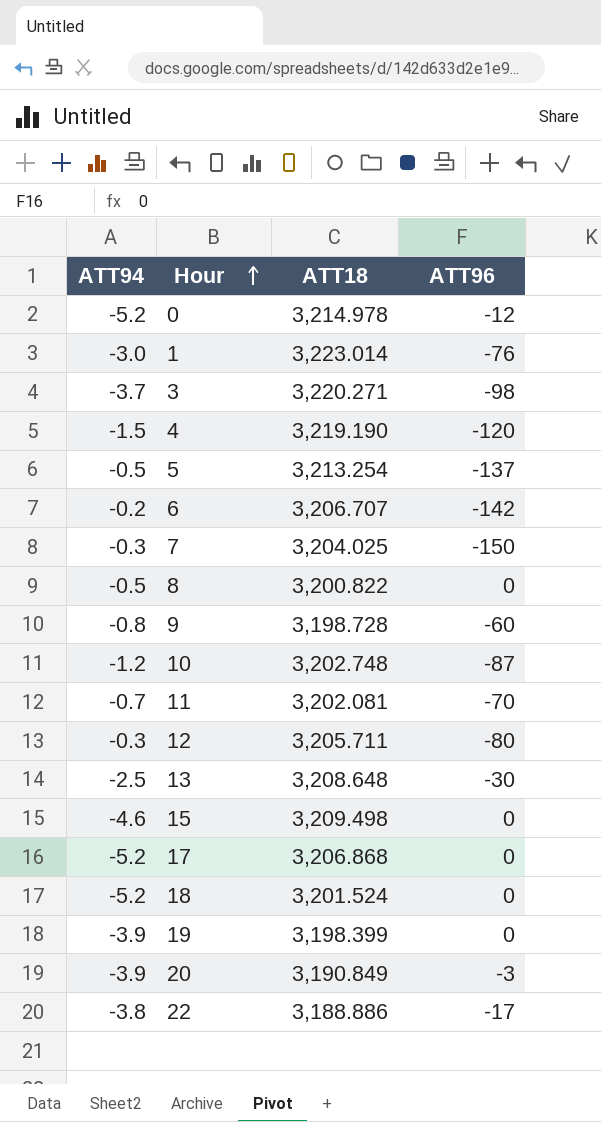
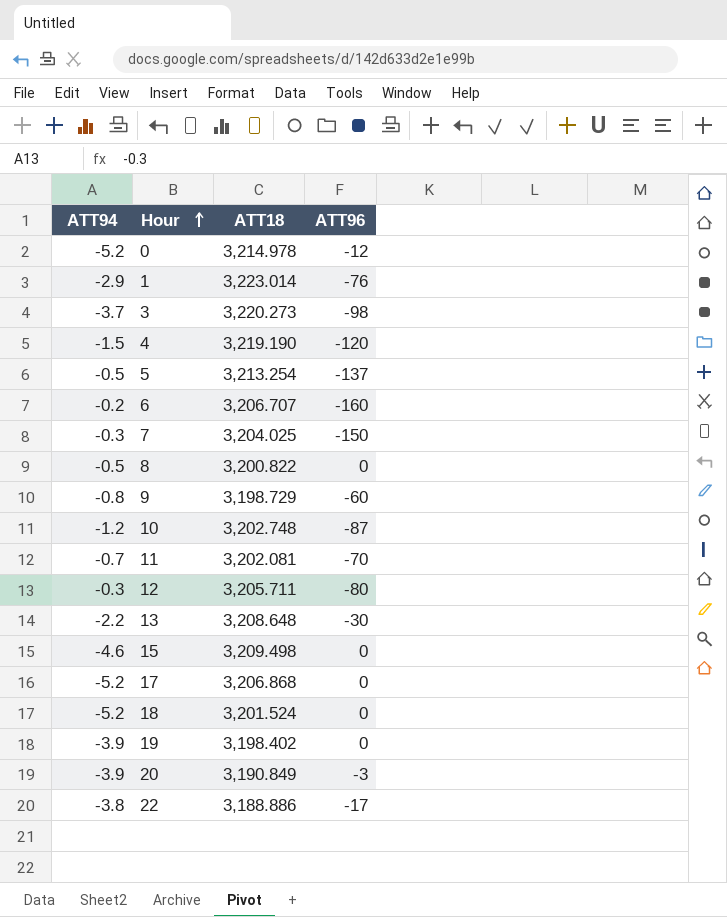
1 | ATT94: -3.0 -> -2.9
3 | ATT18: 3,220.271 -> 3,220.273
6 | ATT96: -142 -> -160
9 | ATT18: 3,198.728 -> 3,198.729
13 | ATT94: -2.5 -> -2.2
19 | ATT18: 3,198.399 -> 3,198.402

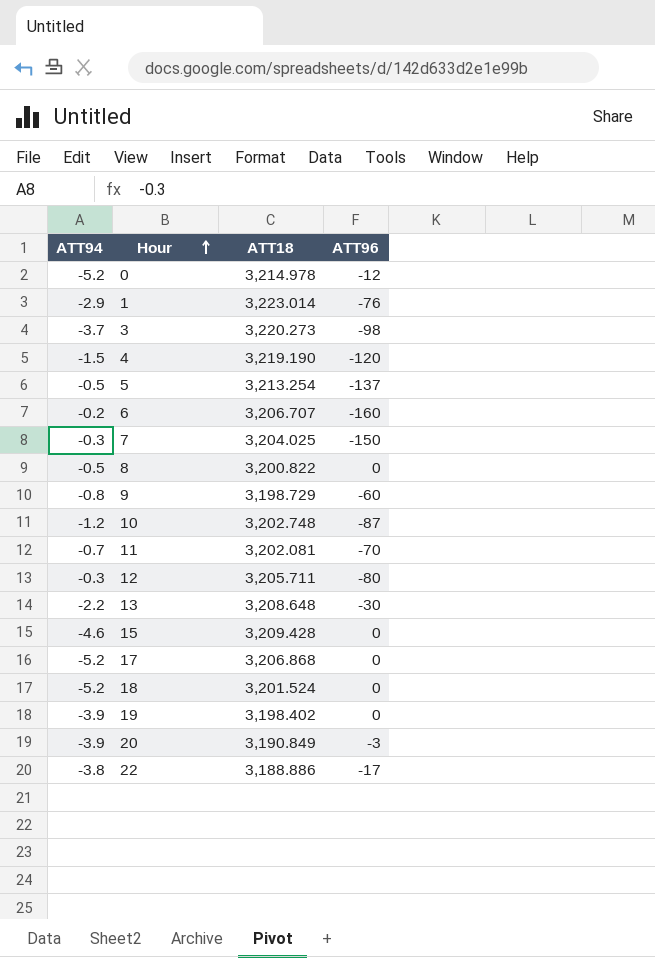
15 | ATT18: 3,209.498 -> 3,209.428

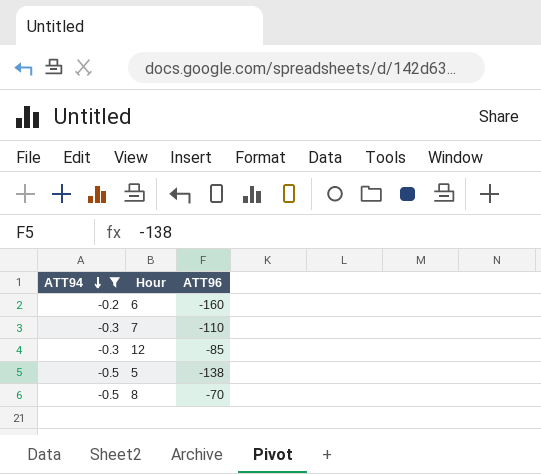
filter: none -> ATT94 >= -0.5
row order: Hour ascending -> ATT94 descending
column ATT18 | position: 3 -> none
7 | ATT96: -150 -> -110
12 | ATT96: -80 -> -85
5 | ATT96: -137 -> -138
8 | ATT96: 0 -> -70

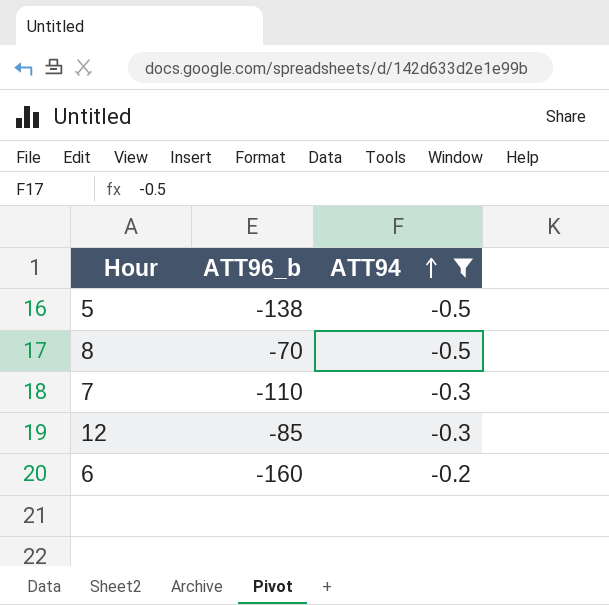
row order: ATT94 descending -> ATT94 ascending
column name: ATT96 -> ATT96_b
column ATT94 | position: 1 -> 3

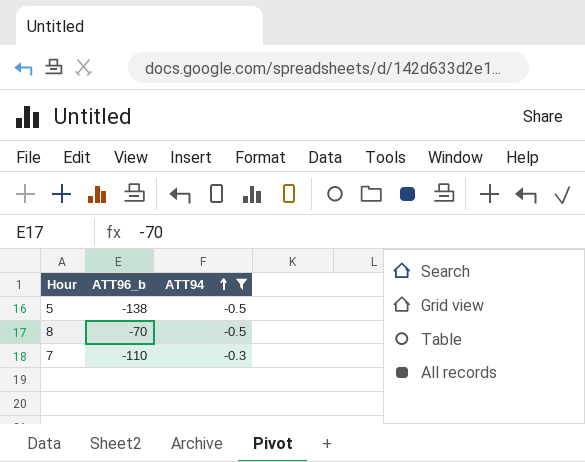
row 12: -85 | -0.3 -> none
row 6: -160 | -0.2 -> none

